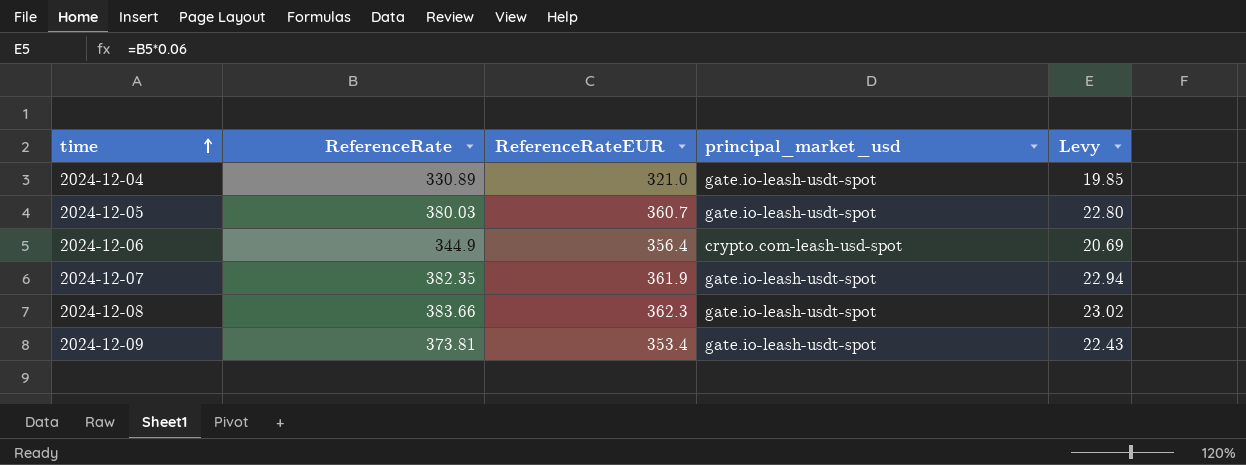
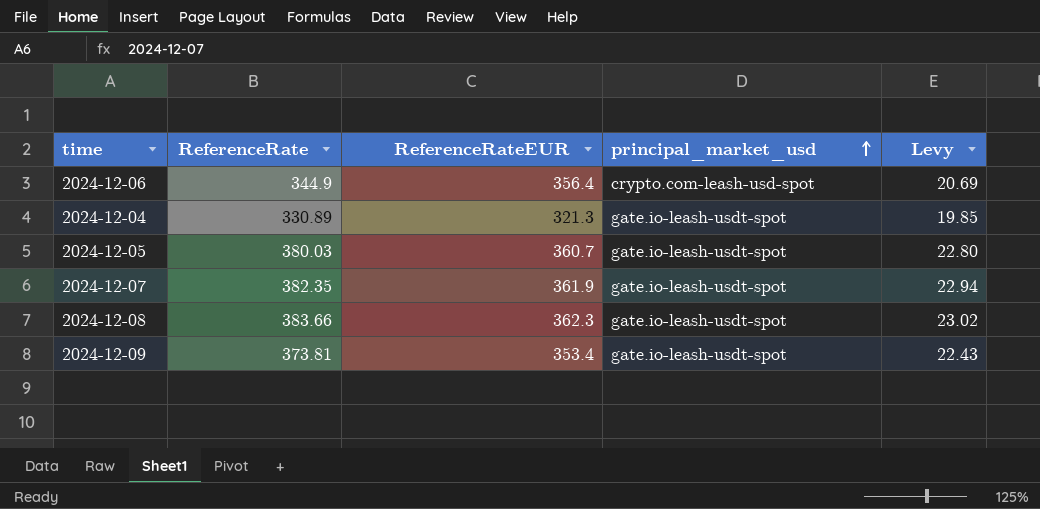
row order: time ascending -> principal_market_usd ascending
2024-12-04 | ReferenceRateEUR: 321.0 -> 321.3

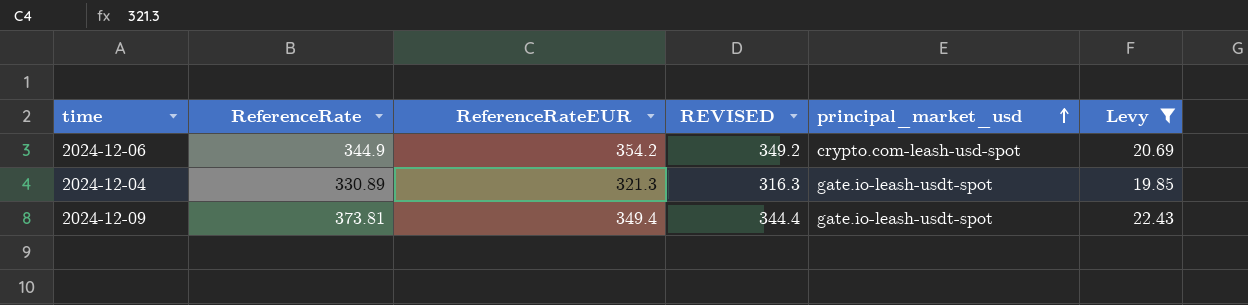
filter: none -> Levy <= 22.43
column REVISED | formula: none -> [ReferenceRateEUR] - 5
2024-12-06 | ReferenceRateEUR: 356.4 -> 354.2
2024-12-09 | ReferenceRateEUR: 353.4 -> 349.4

